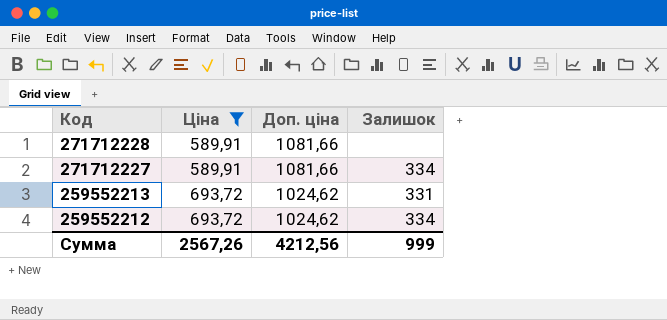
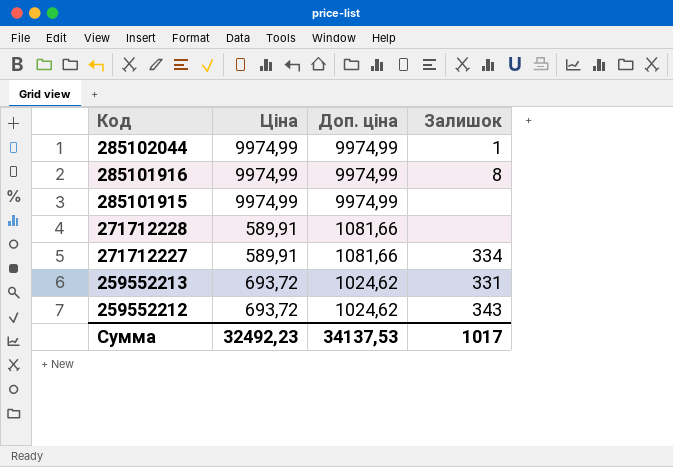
filter: Ціна != 9974,99 -> none
259552212 | Залишок: 334 -> 343
Сумма | Ціна: 2567,26 -> 32492,23
Сумма | Доп. ціна: 4212,56 -> 34137,53
Сумма | Залишок: 999 -> 1017

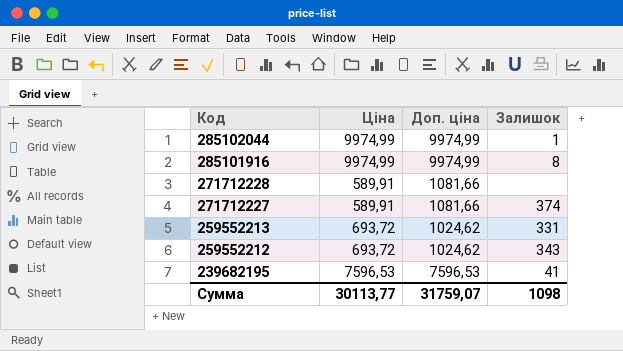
row 285101915: 9974,99 | 9974,99 | none -> none
271712227 | Залишок: 334 -> 374
row 239682195: none -> 7596,53 | 7596,53 | 41
Сумма | Ціна: 32492,23 -> 30113,77
Сумма | Доп. ціна: 34137,53 -> 31759,07
Сумма | Залишок: 1017 -> 1098

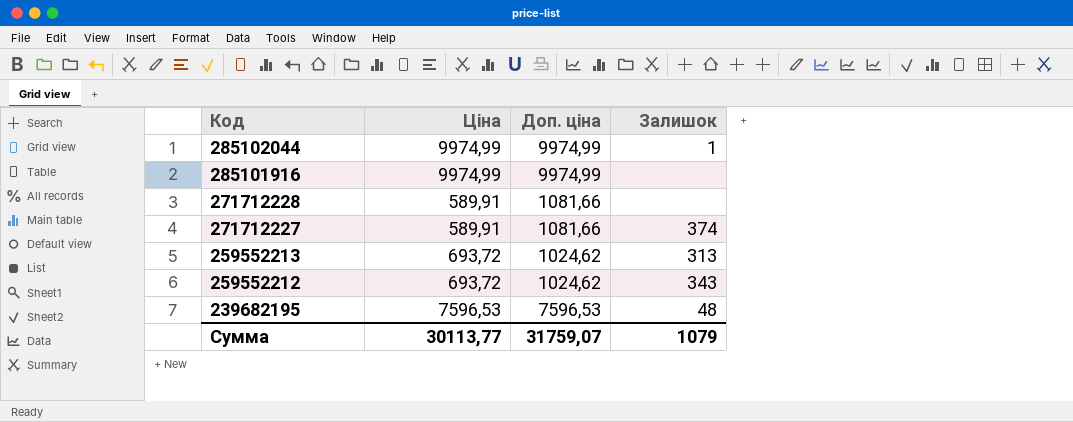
285101916 | Залишок: 8 -> none
259552213 | Залишок: 331 -> 313
239682195 | Залишок: 41 -> 48
Сумма | Залишок: 1098 -> 1079

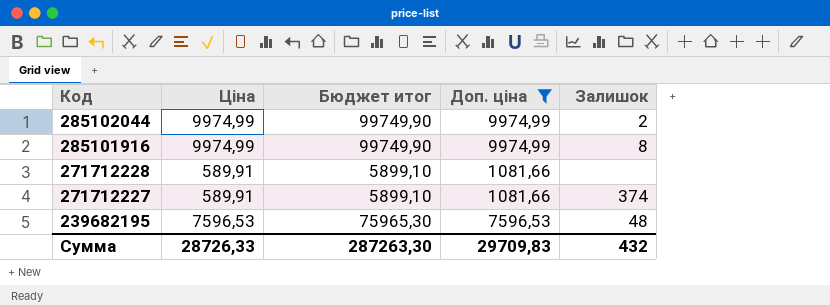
filter: none -> Доп. ціна != 1024,62
column Бюджет итог | formula: none -> [Ціна] * 10
285102044 | Залишок: 1 -> 2
285101916 | Залишок: none -> 8
Сумма | Ціна: 30113,77 -> 28726,33
Сумма | Доп. ціна: 31759,07 -> 29709,83
Сумма | Залишок: 1079 -> 432

